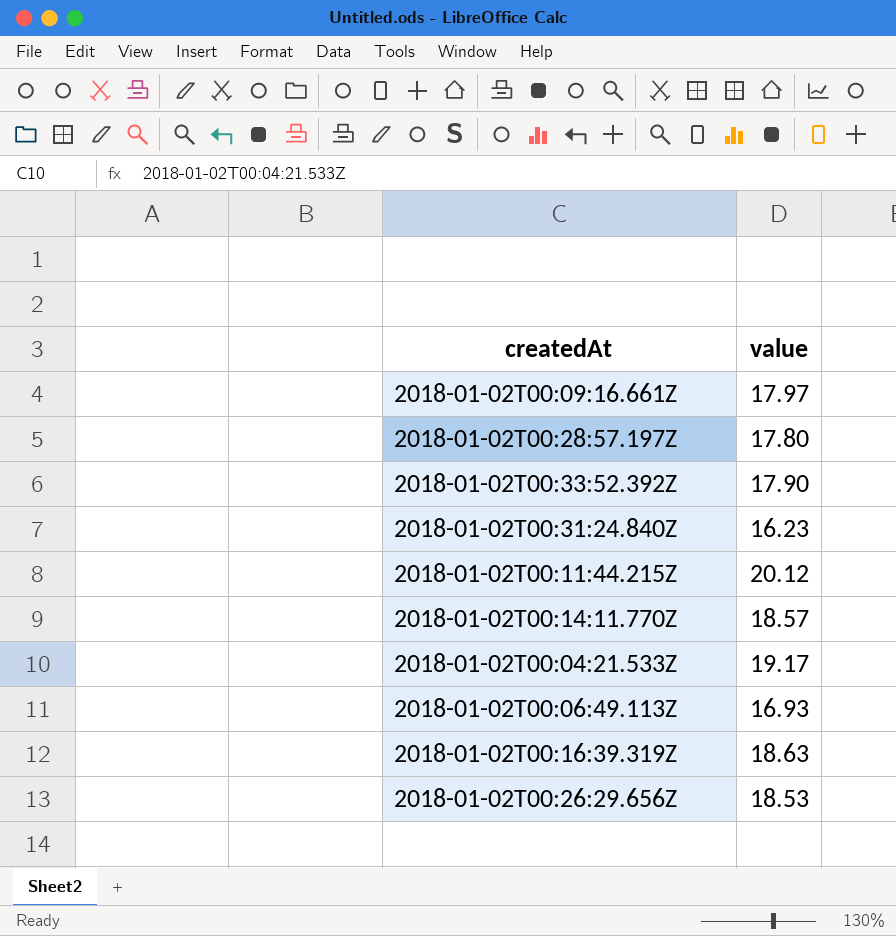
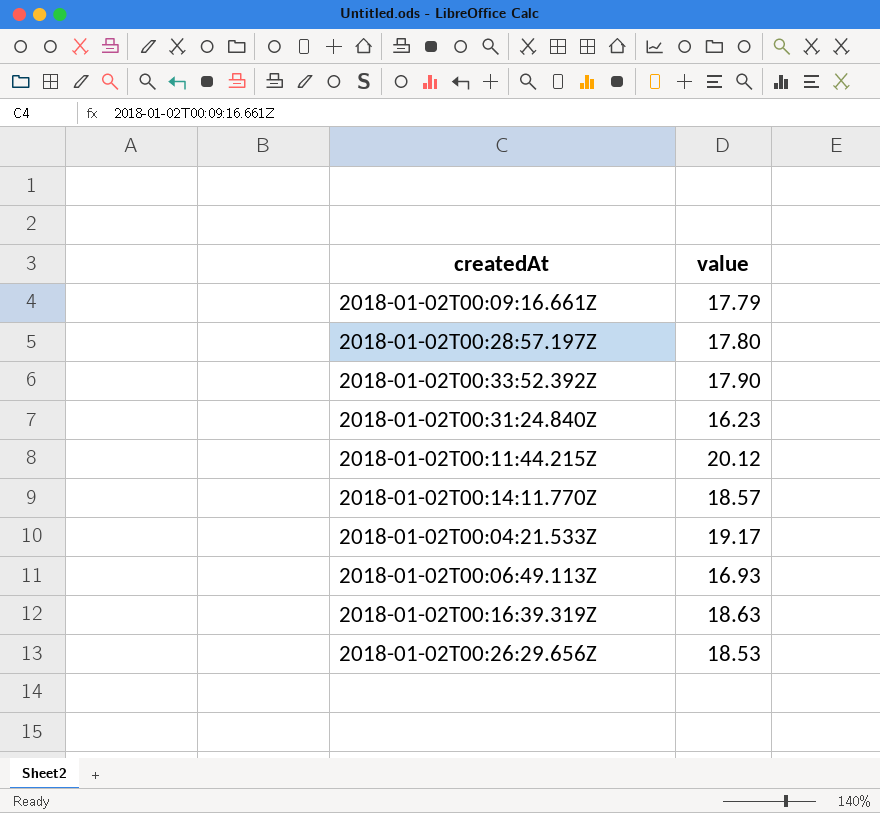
2018-01-02T00:09:16.661Z | value: 17.97 -> 17.79

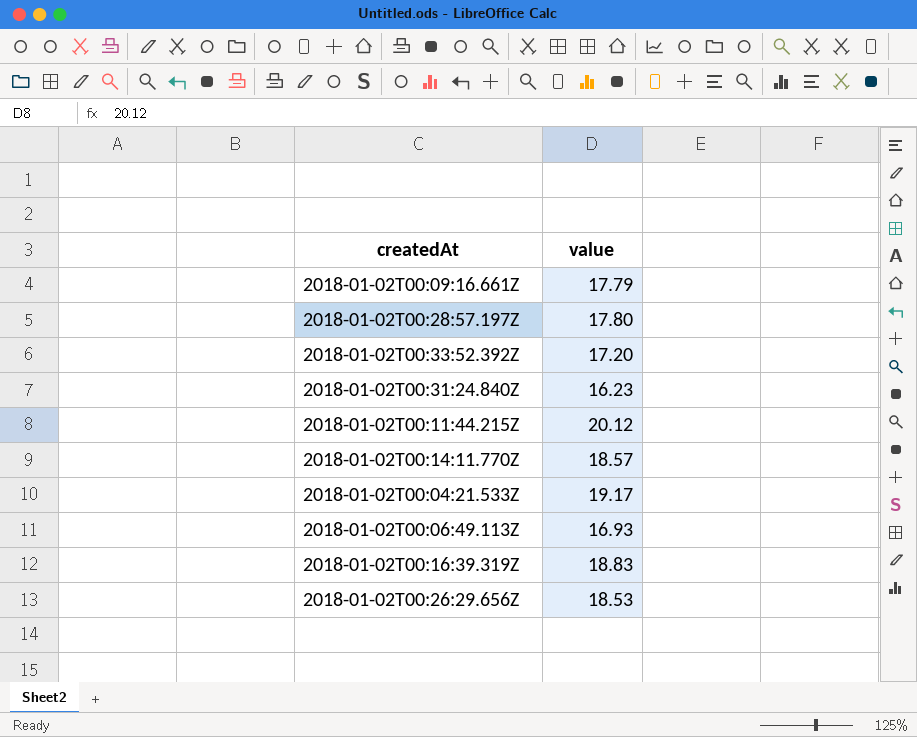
2018-01-02T00:33:52.392Z | value: 17.90 -> 17.20
2018-01-02T00:16:39.319Z | value: 18.63 -> 18.83

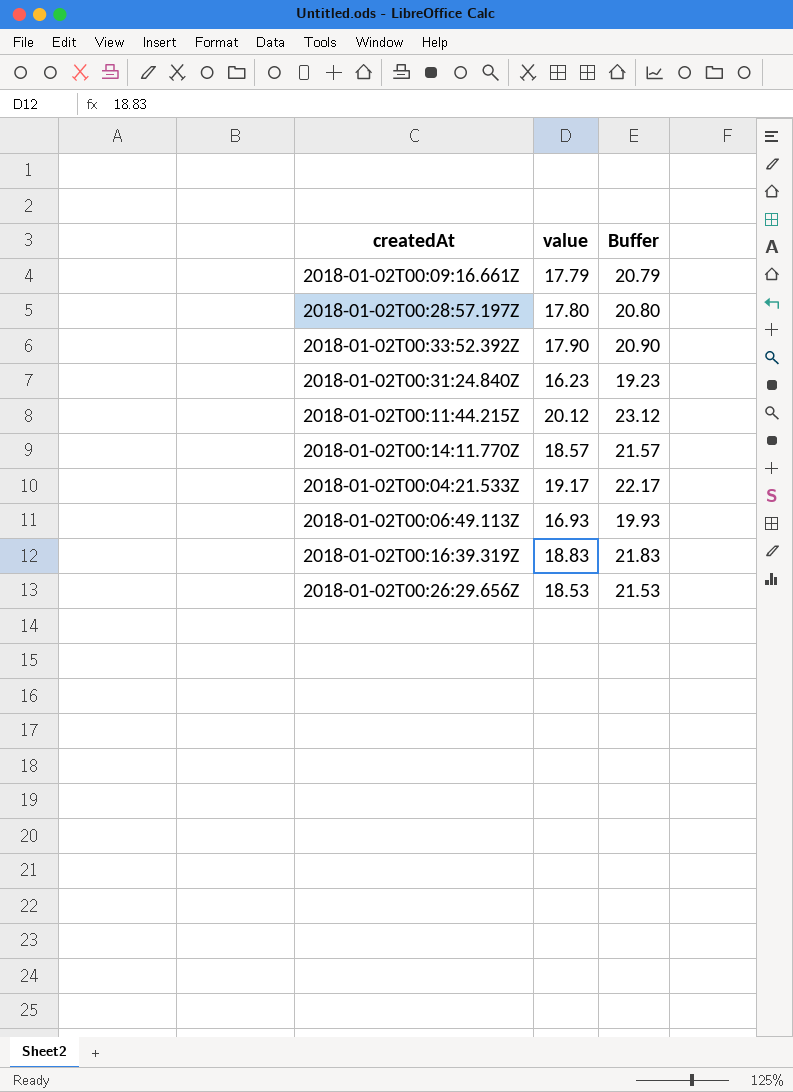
column Buffer | formula: none -> [value] + 3
2018-01-02T00:33:52.392Z | value: 17.20 -> 17.90

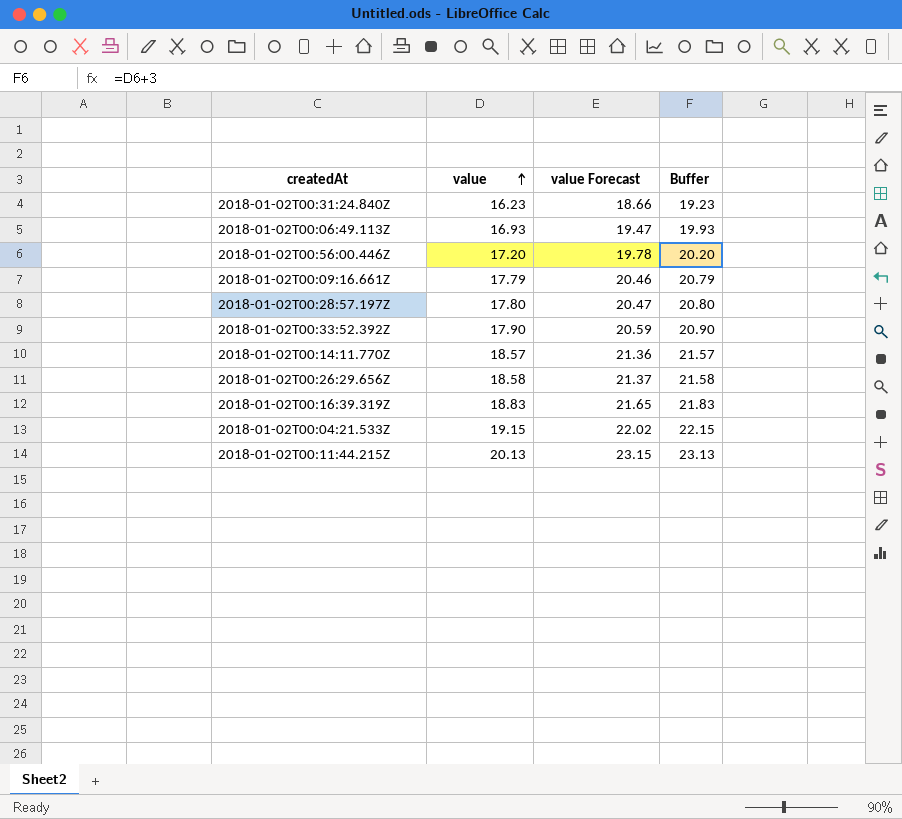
row order: none -> value ascending
column value Forecast | formula: none -> [value] * 1.15
row 2018-01-02T00:56:00.446Z: none -> 17.20 | 19.78 | 20.20
2018-01-02T00:26:29.656Z | value: 18.53 -> 18.58
2018-01-02T00:26:29.656Z | Buffer: 21.53 -> 21.58
2018-01-02T00:04:21.533Z | value: 19.17 -> 19.15
2018-01-02T00:04:21.533Z | Buffer: 22.17 -> 22.15
2018-01-02T00:11:44.215Z | value: 20.12 -> 20.13
2018-01-02T00:11:44.215Z | Buffer: 23.12 -> 23.13

